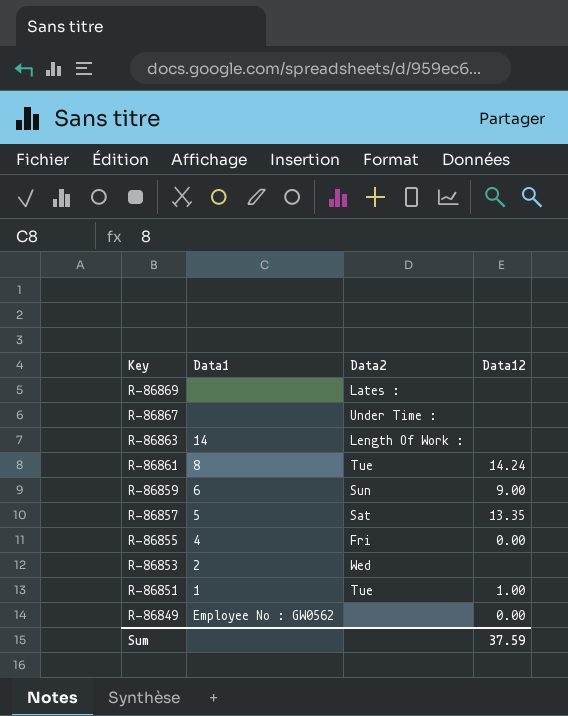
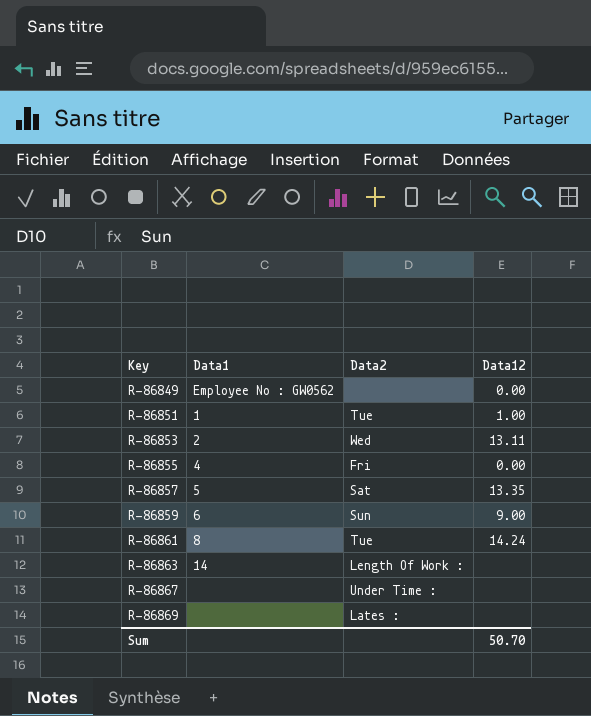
row order: Key descending -> Key ascending
R-86853 | Data12: none -> 13.11
Sum | Data12: 37.59 -> 50.70

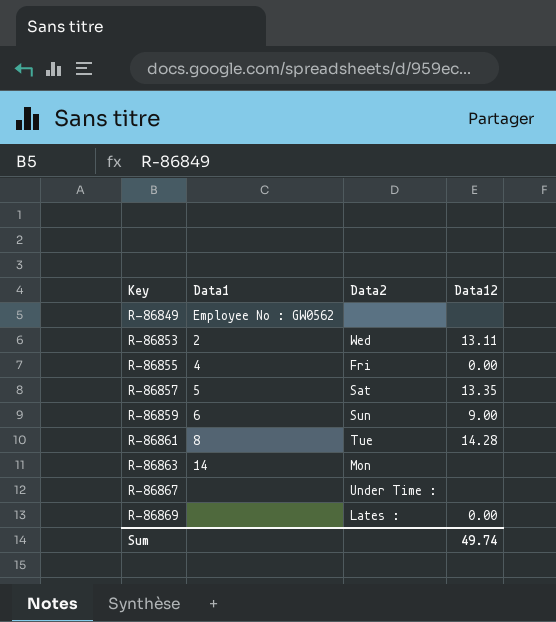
row R-86851: 1 | Tue | 1.00 -> none
R-86849 | Data12: 0.00 -> none
R-86861 | Data12: 14.24 -> 14.28
R-86863 | Data2: Length Of Work : -> Mon
R-86869 | Data12: none -> 0.00
Sum | Data12: 50.70 -> 49.74

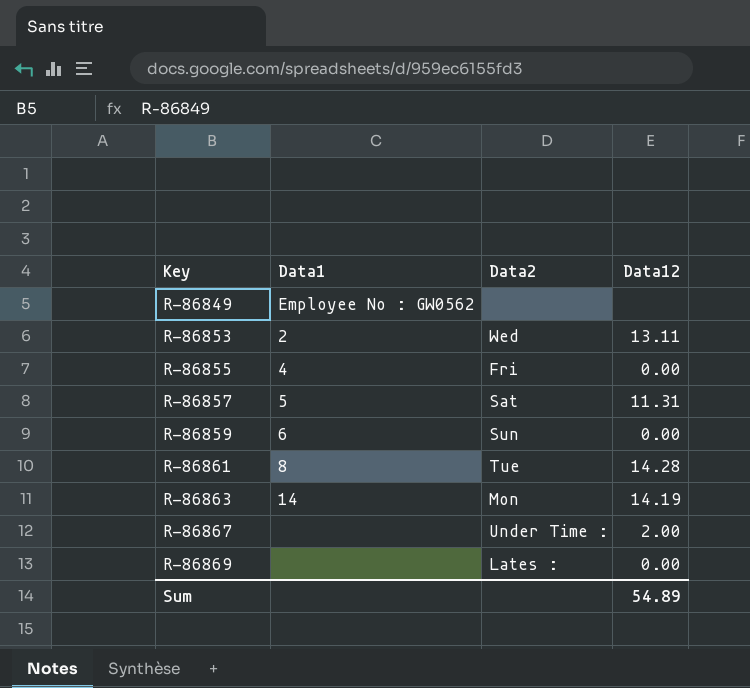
R-86857 | Data12: 13.35 -> 11.31
R-86859 | Data12: 9.00 -> 0.00
R-86863 | Data12: none -> 14.19
R-86867 | Data12: none -> 2.00
Sum | Data12: 49.74 -> 54.89

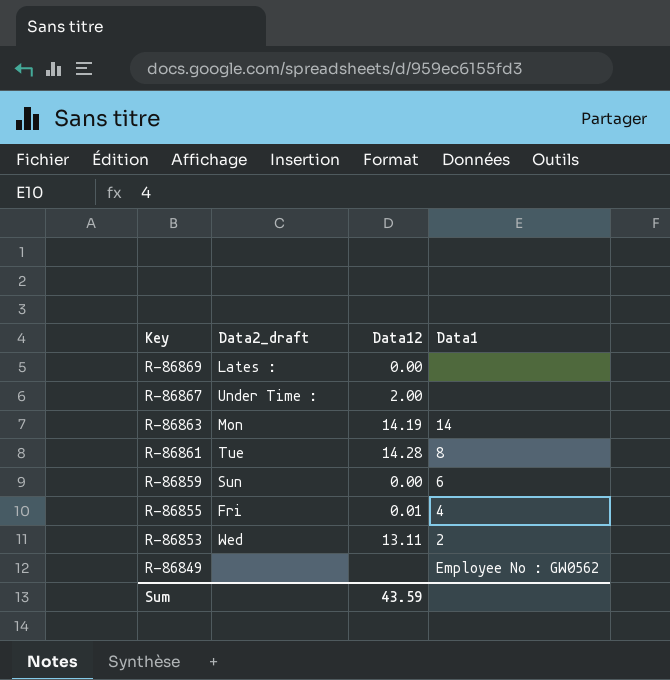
row order: Key ascending -> Key descending
column name: Data2 -> Data2_draft
column Data1 | position: 2 -> 4
row R-86857: 5 | Sat | 11.31 -> none
R-86855 | Data12: 0.00 -> 0.01
Sum | Data12: 54.89 -> 43.59

